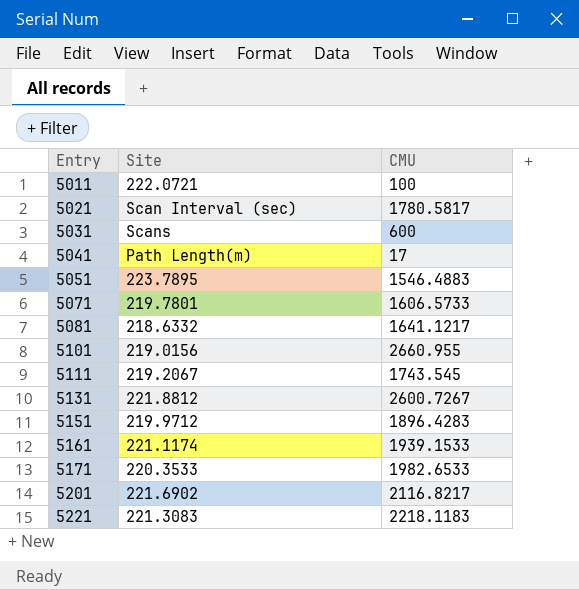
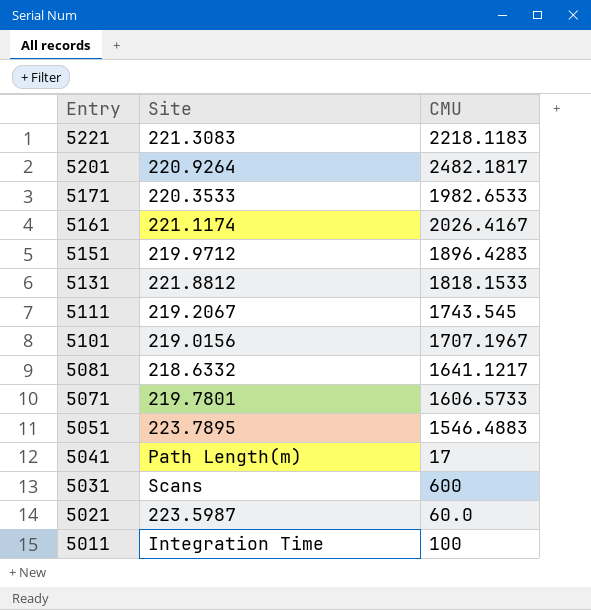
row order: Entry ascending -> Entry descending
5201 | Site: 221.6902 -> 220.9264
5201 | CMU: 2116.8217 -> 2482.1817
5161 | CMU: 1939.1533 -> 2026.4167
5131 | CMU: 2600.7267 -> 1818.1533
5101 | CMU: 2660.955 -> 1707.1967
5021 | Site: Scan Interval (sec) -> 223.5987
5021 | CMU: 1780.5817 -> 60.0
5011 | Site: 222.0721 -> Integration Time

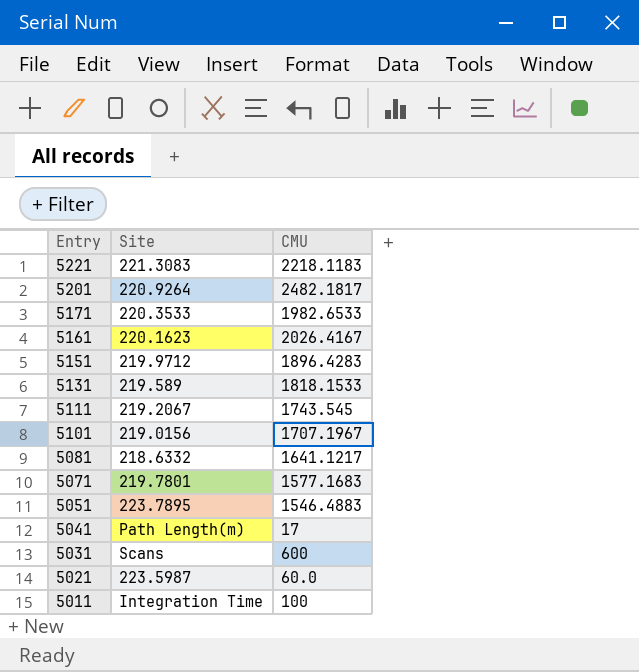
5161 | Site: 221.1174 -> 220.1623
5131 | Site: 221.8812 -> 219.589
5071 | CMU: 1606.5733 -> 1577.1683

